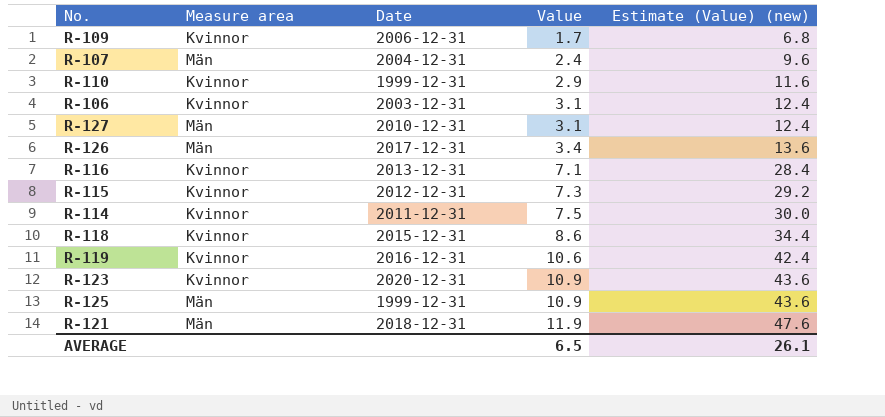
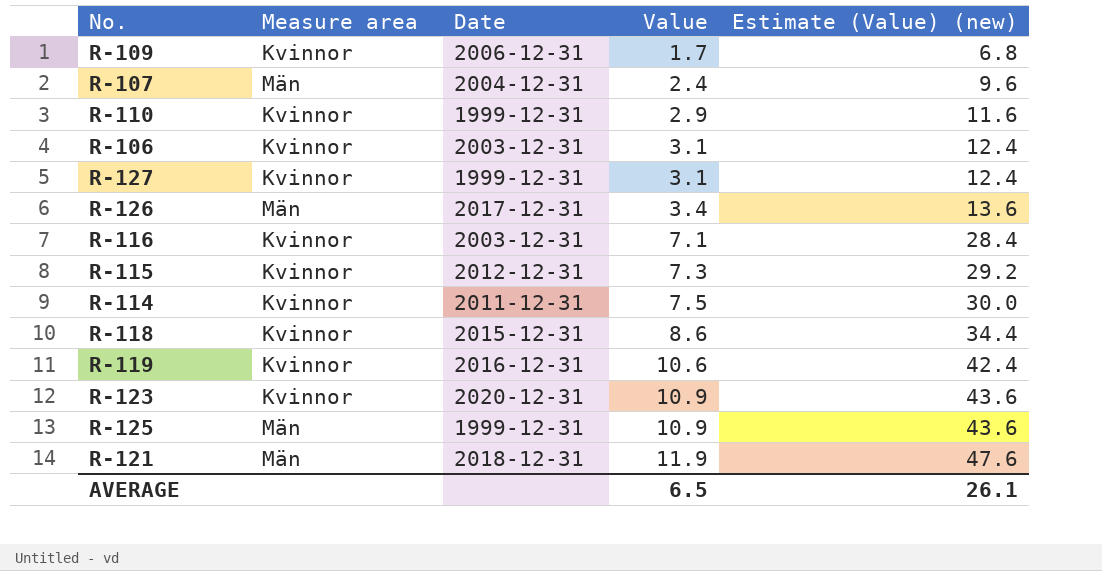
R-127 | Measure area: Män -> Kvinnor
R-127 | Date: 2010-12-31 -> 1999-12-31
R-116 | Date: 2013-12-31 -> 2003-12-31

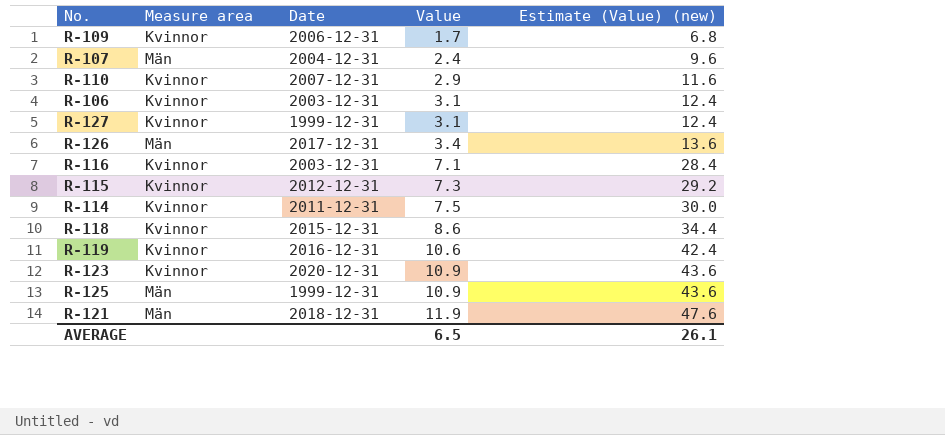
R-110 | Date: 1999-12-31 -> 2007-12-31

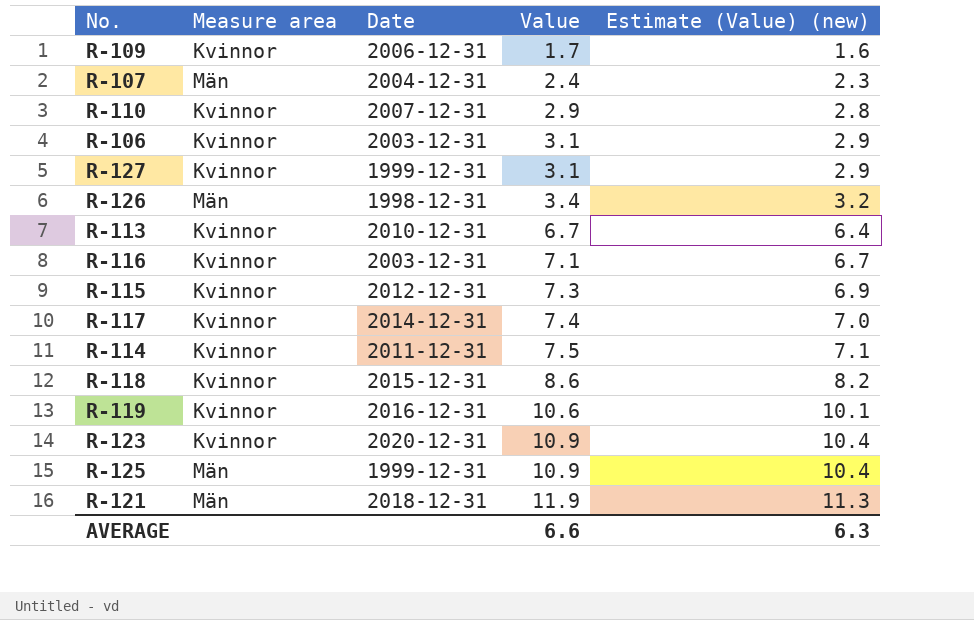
column Estimate (Value) (new) | formula: [Value] * 4 -> [Value] * 0.95
R-126 | Date: 2017-12-31 -> 1998-12-31
row R-113: none -> Kvinnor | 2010-12-31 | 6.7 | 6.4
row R-117: none -> Kvinnor | 2014-12-31 | 7.4 | 7.0
AVERAGE | Value: 6.5 -> 6.6
AVERAGE | Estimate (Value) (new): 26.1 -> 6.3

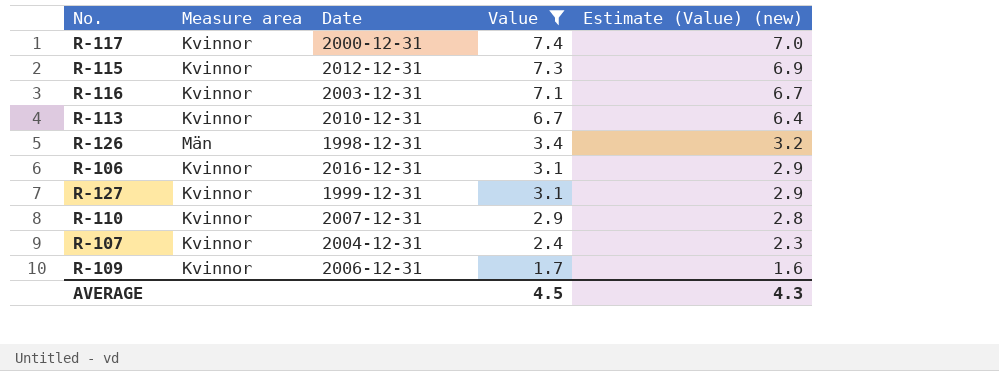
filter: none -> Value <= 7.4
row order: Value ascending -> Value descending
R-117 | Date: 2014-12-31 -> 2000-12-31
R-106 | Date: 2003-12-31 -> 2016-12-31
R-107 | Measure area: Män -> Kvinnor
AVERAGE | Value: 6.6 -> 4.5
AVERAGE | Estimate (Value) (new): 6.3 -> 4.3

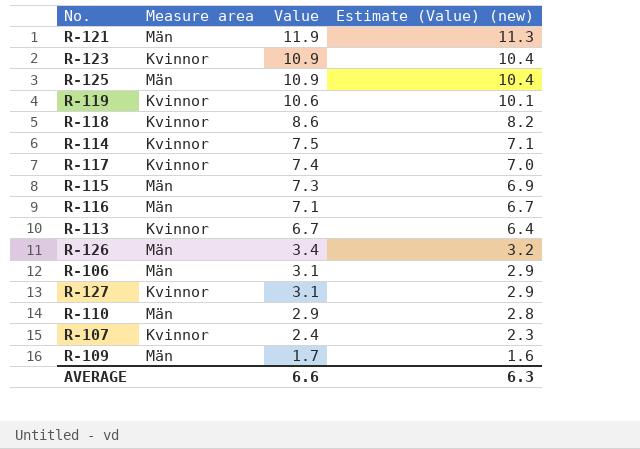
filter: Value <= 7.4 -> none
column Date | position: 3 -> none
R-115 | Measure area: Kvinnor -> Män
R-116 | Measure area: Kvinnor -> Män
R-106 | Measure area: Kvinnor -> Män
R-110 | Measure area: Kvinnor -> Män
R-109 | Measure area: Kvinnor -> Män
AVERAGE | Value: 4.5 -> 6.6
AVERAGE | Estimate (Value) (new): 4.3 -> 6.3

